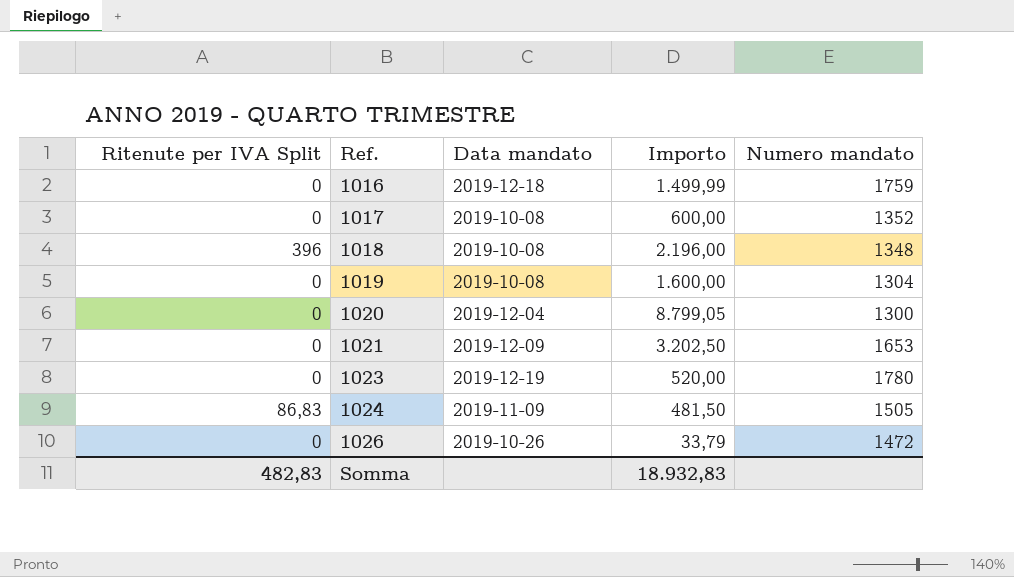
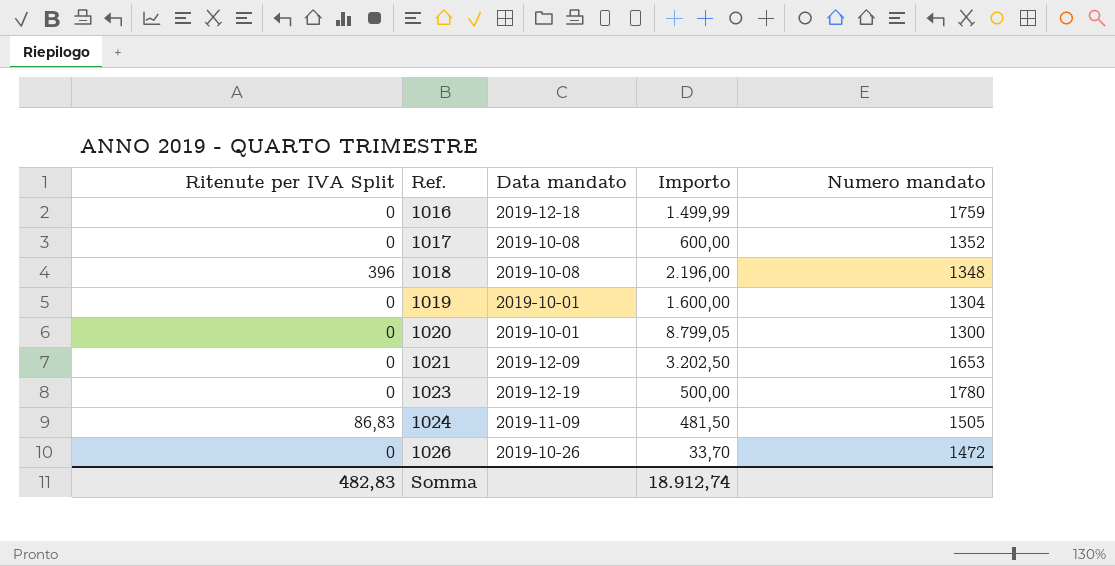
1019 | Data mandato: 2019-10-08 -> 2019-10-01
1020 | Data mandato: 2019-12-04 -> 2019-10-01
1023 | Importo: 520,00 -> 500,00
1026 | Importo: 33,79 -> 33,70
Somma | Importo: 18.932,83 -> 18.912,74

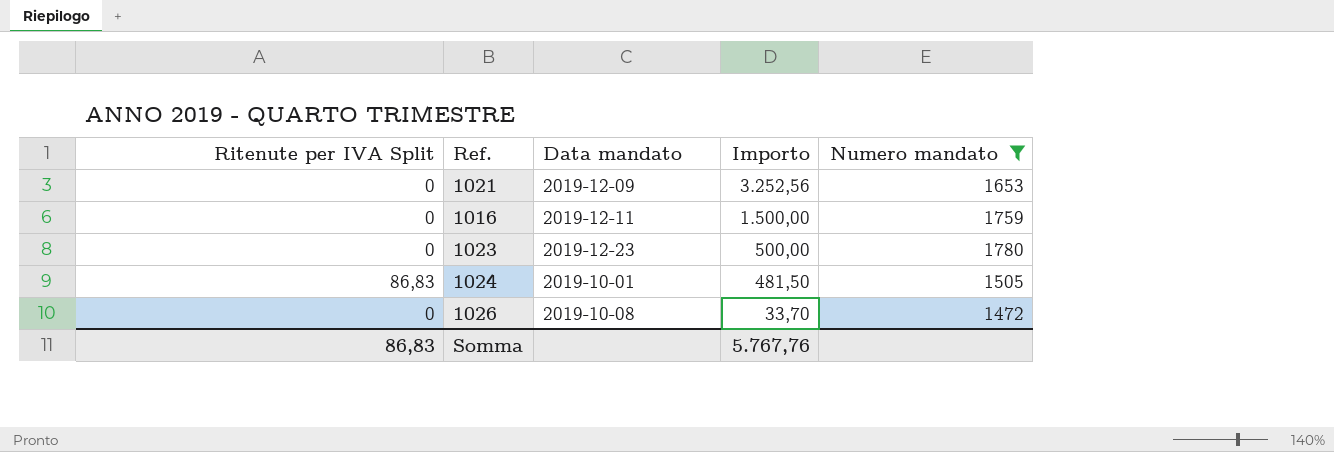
filter: none -> Numero mandato >= 1472
row order: Ref. ascending -> Importo descending
1021 | Importo: 3.202,50 -> 3.252,56
1016 | Data mandato: 2019-12-18 -> 2019-12-11
1016 | Importo: 1.499,99 -> 1.500,00
1023 | Data mandato: 2019-12-19 -> 2019-12-23
1024 | Data mandato: 2019-11-09 -> 2019-10-01
1026 | Data mandato: 2019-10-26 -> 2019-10-08
Somma | Ritenute per IVA Split: 482,83 -> 86,83
Somma | Importo: 18.912,74 -> 5.767,76

